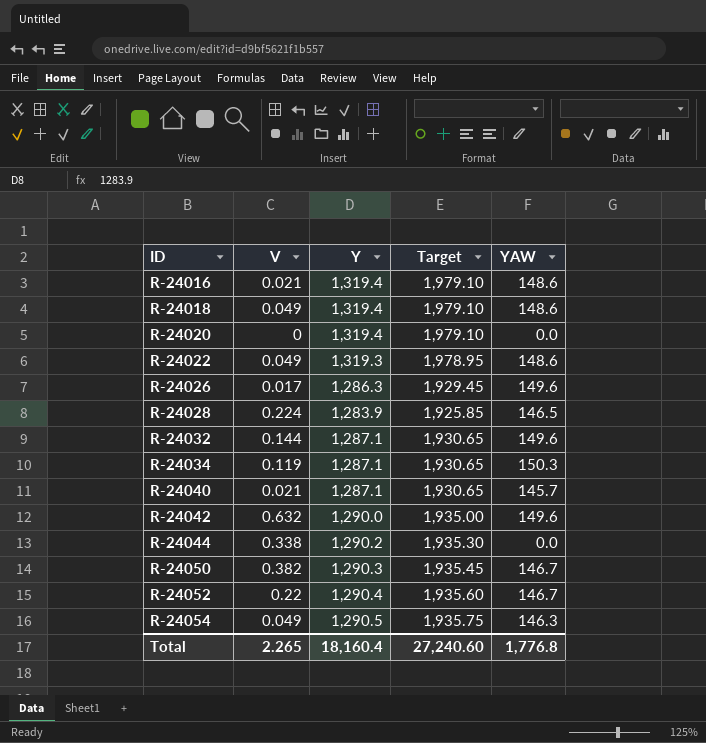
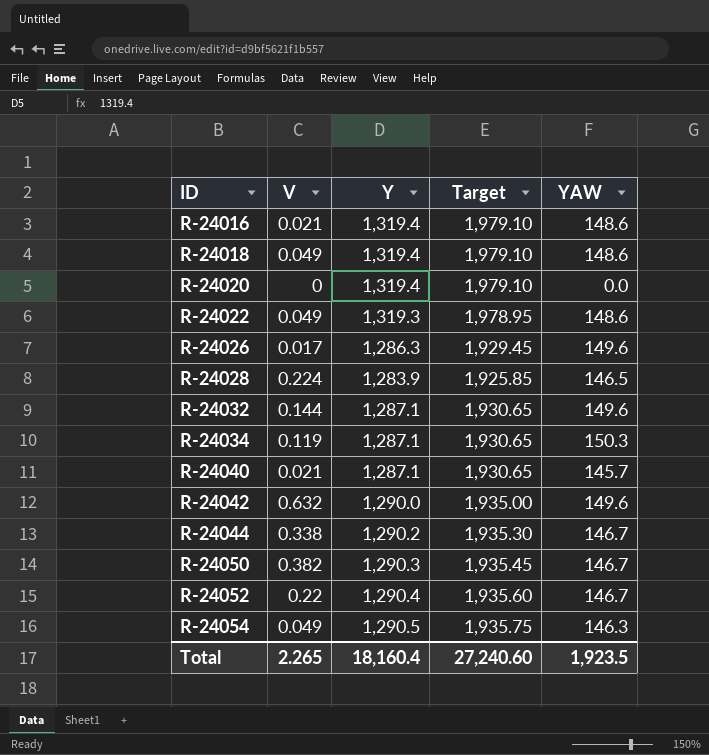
R-24044 | YAW: 0.0 -> 146.7
Total | YAW: 1,776.8 -> 1,923.5

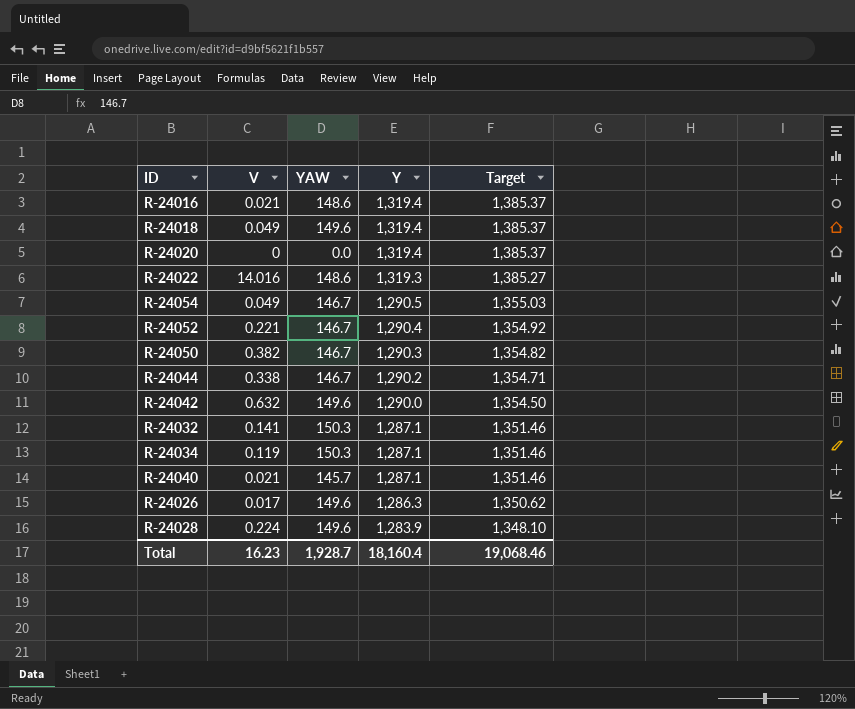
row order: ID ascending -> Y descending
column YAW | position: 5 -> 3
column Target | formula: [Y] * 1.5 -> [Y] * 1.05
R-24018 | YAW: 148.6 -> 149.6
R-24022 | V: 0.049 -> 14.016
R-24054 | YAW: 146.3 -> 146.7
R-24052 | V: 0.22 -> 0.221
R-24032 | V: 0.144 -> 0.141
R-24032 | YAW: 149.6 -> 150.3
R-24028 | YAW: 146.5 -> 149.6
Total | V: 2.265 -> 16.23
Total | YAW: 1,923.5 -> 1,928.7
Total | Target: 27,240.60 -> 19,068.46

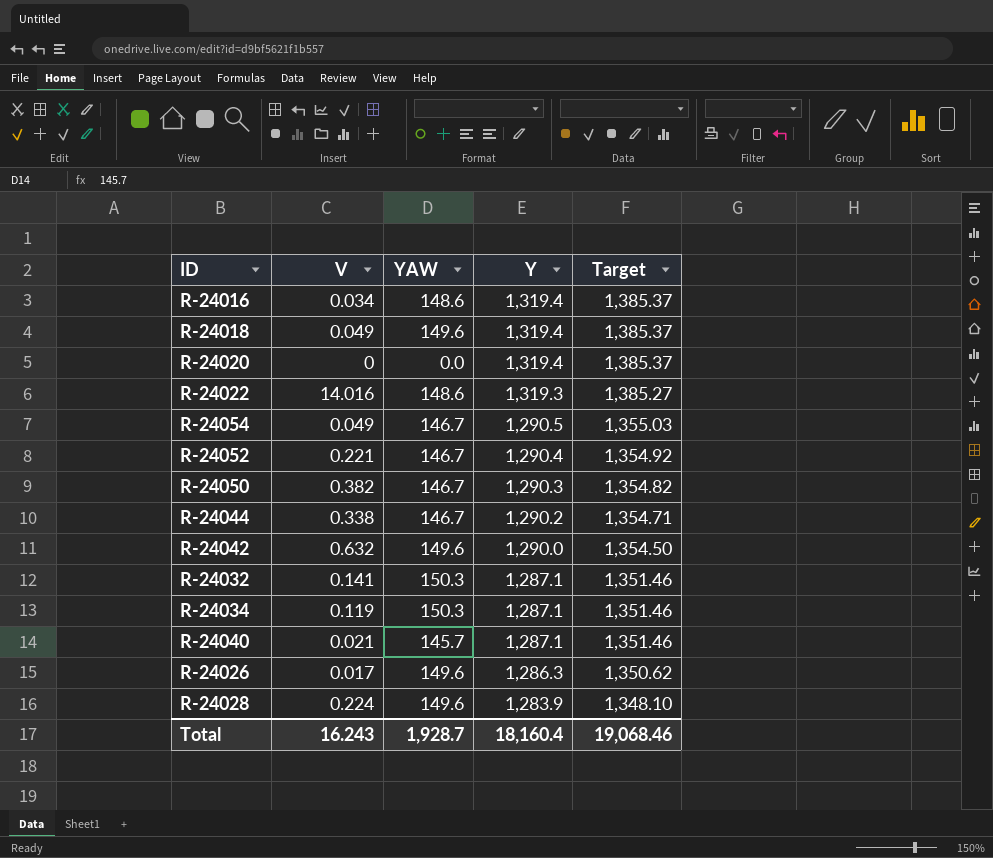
R-24016 | V: 0.021 -> 0.034
Total | V: 16.23 -> 16.243

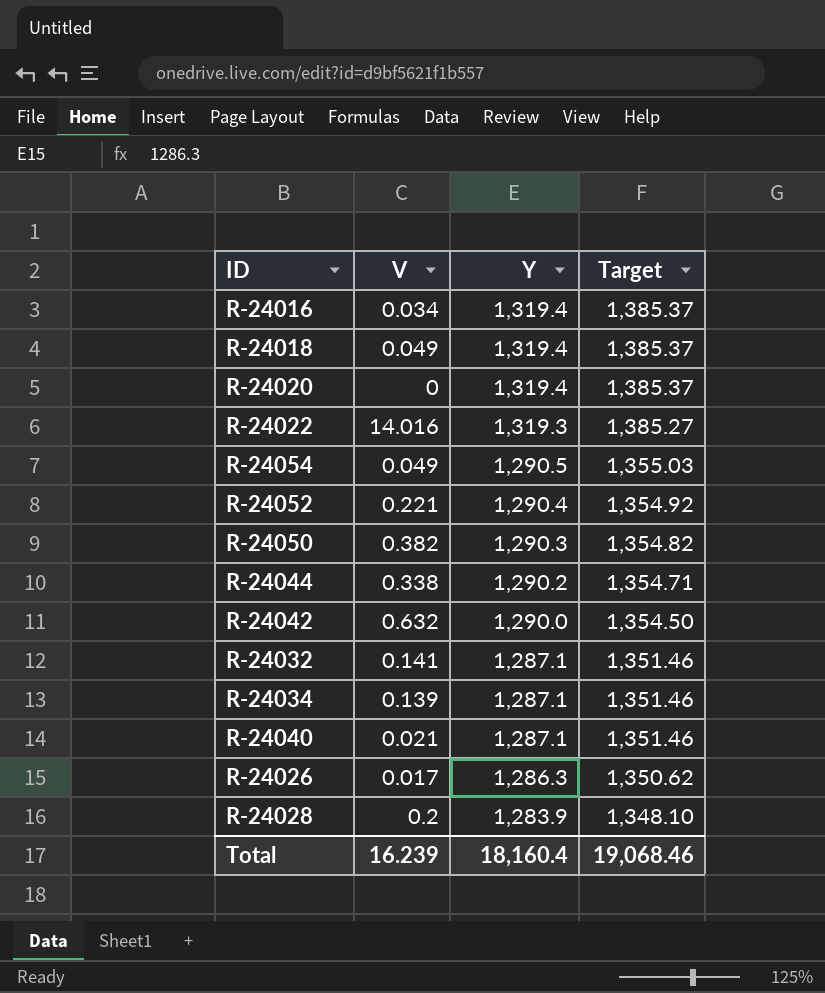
column YAW | position: 3 -> none
R-24034 | V: 0.119 -> 0.139
R-24028 | V: 0.224 -> 0.2
Total | V: 16.243 -> 16.239

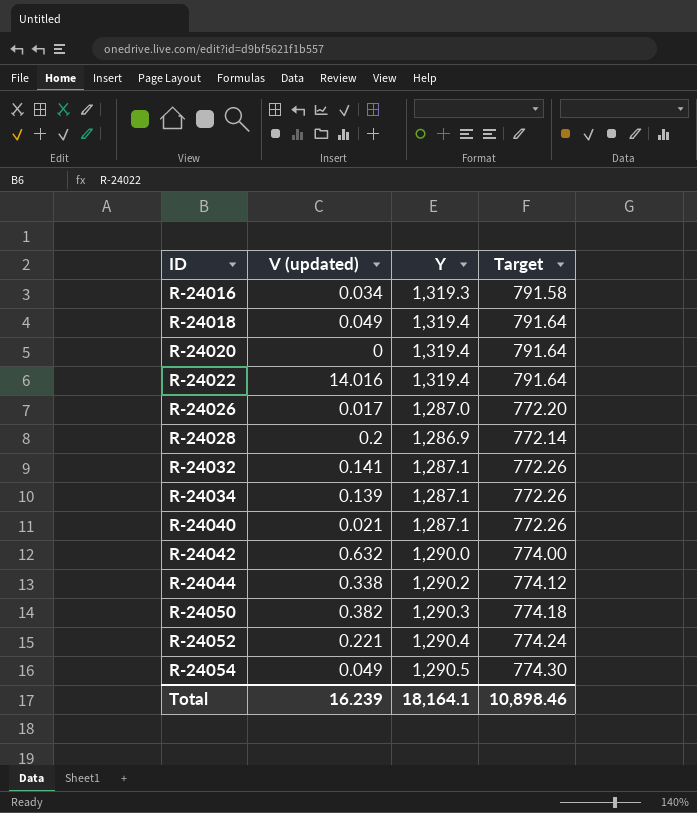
row order: Y descending -> ID ascending
column name: V -> V (updated)
column Target | formula: [Y] * 1.05 -> [Y] * 0.6
R-24016 | Y: 1,319.4 -> 1,319.3
R-24022 | Y: 1,319.3 -> 1,319.4
R-24026 | Y: 1,286.3 -> 1,287.0
R-24028 | Y: 1,283.9 -> 1,286.9
Total | Y: 18,160.4 -> 18,164.1
Total | Target: 19,068.46 -> 10,898.46

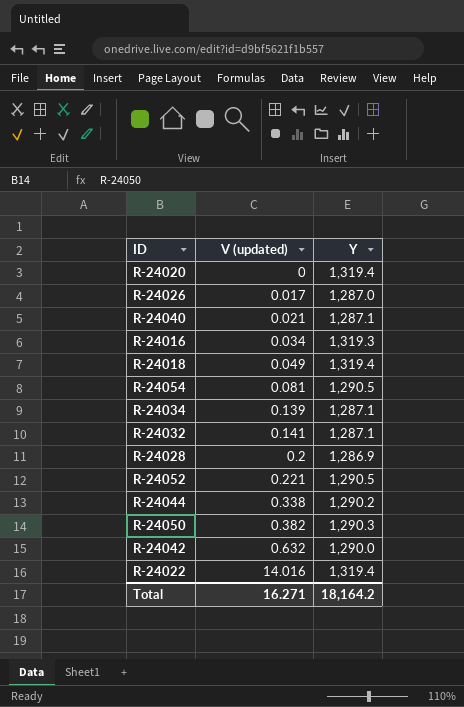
row order: ID ascending -> V (updated) ascending
column Target | formula: [Y] * 0.6 -> none
R-24054 | V (updated): 0.049 -> 0.081
R-24052 | Y: 1,290.4 -> 1,290.5
Total | V (updated): 16.239 -> 16.271
Total | Y: 18,164.1 -> 18,164.2

